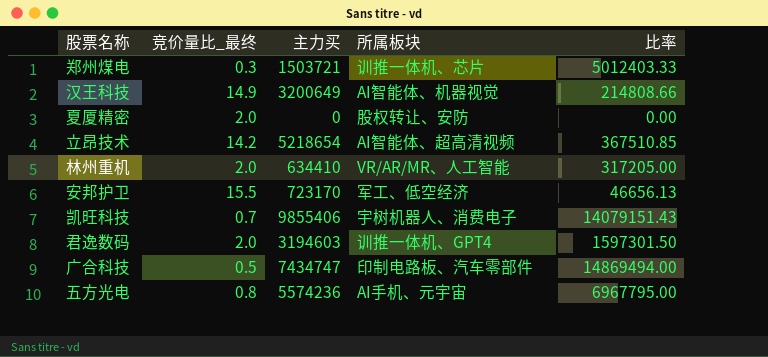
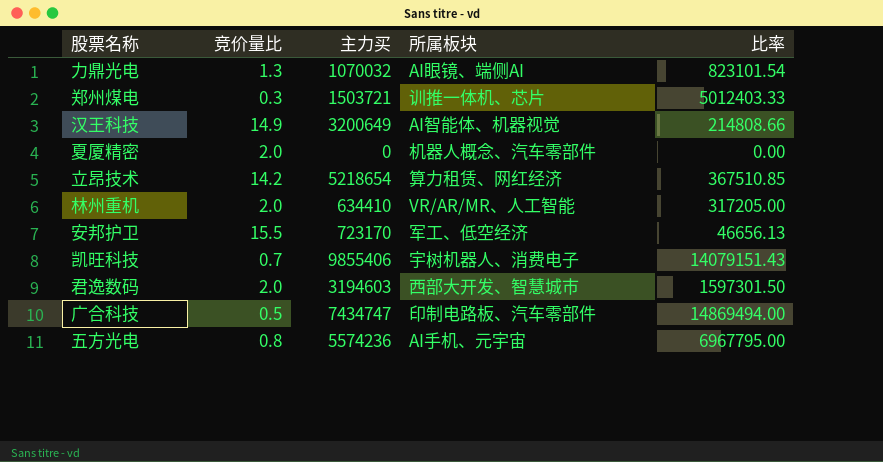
column name: 竞价量比_最终 -> 竞价量比
row 力鼎光电: none -> 1.3 | 1070032 | AI眼镜、端侧AI | 823101.54
夏厦精密 | 所属板块: 股权转让、安防 -> 机器人概念、汽车零部件
立昂技术 | 所属板块: AI智能体、超高清视频 -> 算力租赁、网红经济
君逸数码 | 所属板块: 训推一体机、GPT4 -> 西部大开发、智慧城市

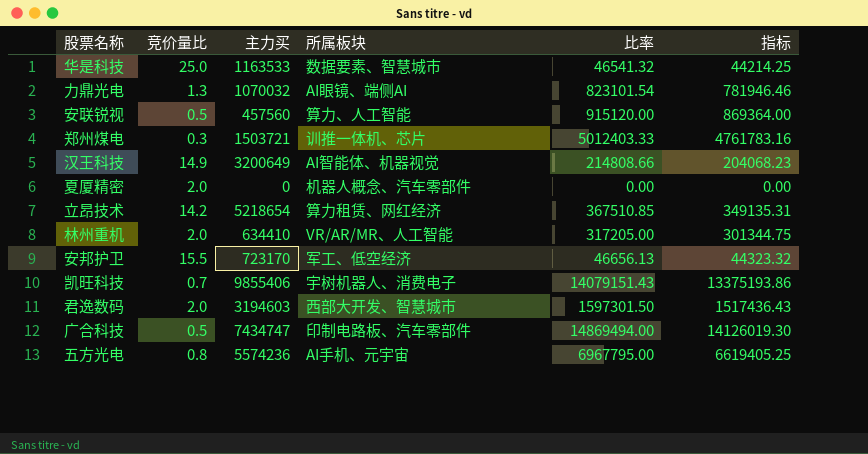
column 指标 | formula: none -> [比率] * 0.95
row 华是科技: none -> 25.0 | 1163533 | 数据要素、智慧城市 | 46541.32 | 44214.25
row 安联锐视: none -> 0.5 | 457560 | 算力、人工智能 | 915120.00 | 869364.00

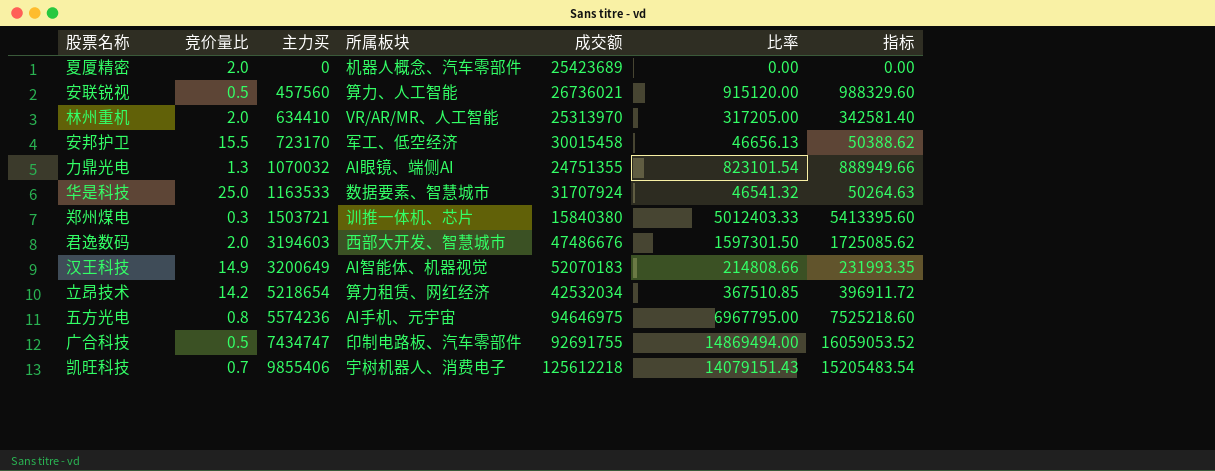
row order: none -> 主力买 ascending
column 成交额 | position: none -> 5
column 指标 | formula: [比率] * 0.95 -> [比率] * 1.08

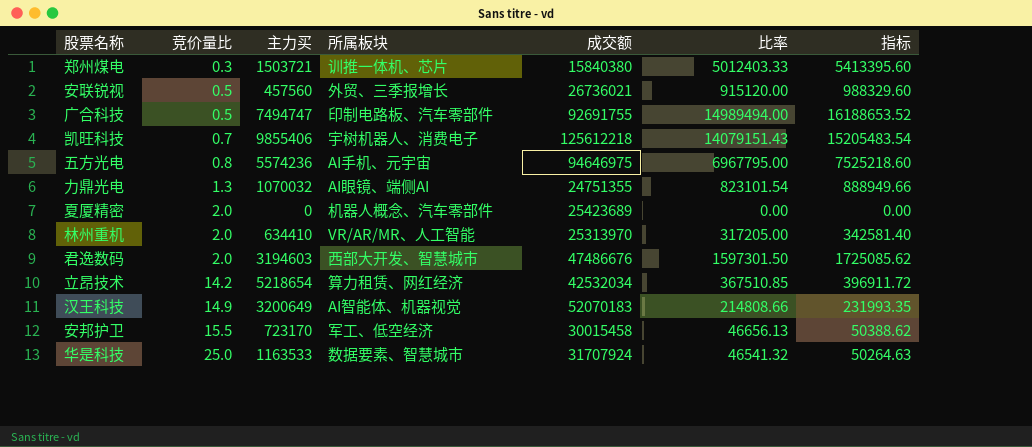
row order: 主力买 ascending -> 竞价量比 ascending
安联锐视 | 所属板块: 算力、人工智能 -> 外贸、三季报增长
广合科技 | 主力买: 7434747 -> 7494747
广合科技 | 比率: 14869494.00 -> 14989494.00
广合科技 | 指标: 16059053.52 -> 16188653.52

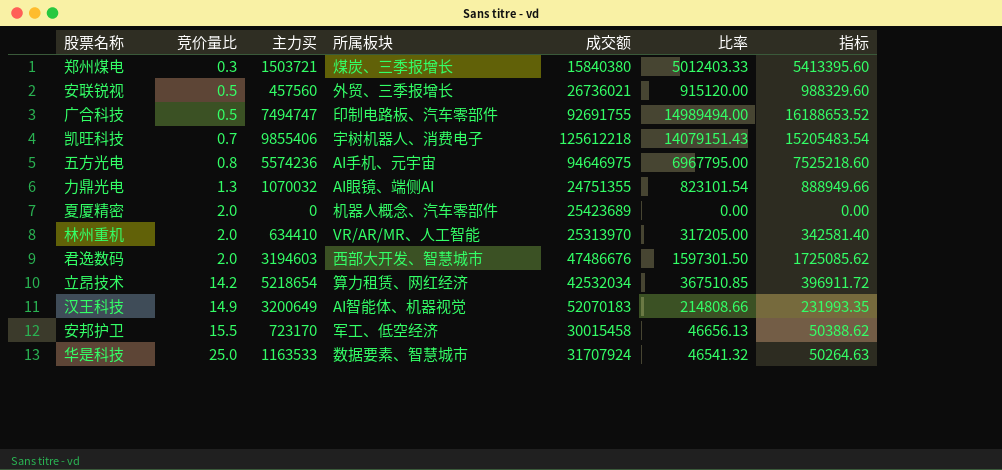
郑州煤电 | 所属板块: 训推一体机、芯片 -> 煤炭、三季报增长

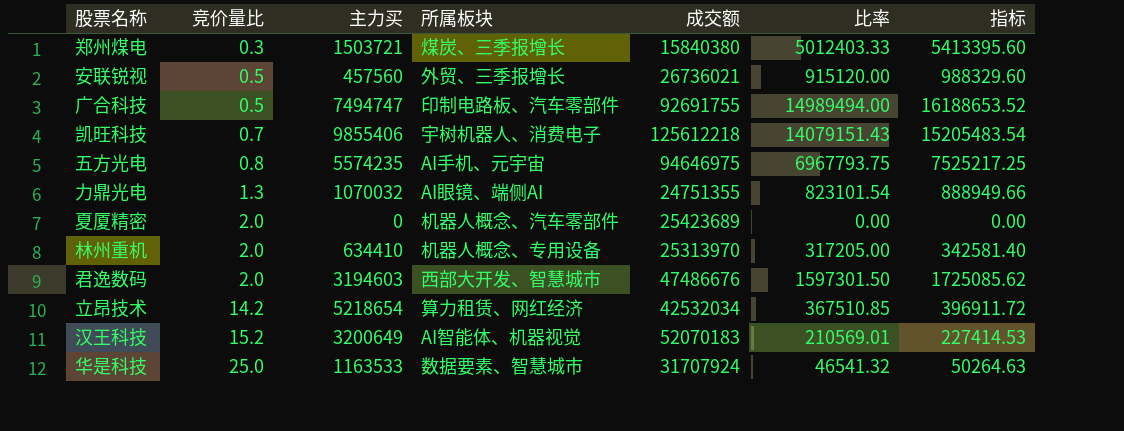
row 安邦护卫: 15.5 | 723170 | 军工、低空经济 | 30015458 | 46656.13 | 50388.62 -> none
五方光电 | 主力买: 5574236 -> 5574235
五方光电 | 比率: 6967795.00 -> 6967793.75
五方光电 | 指标: 7525218.60 -> 7525217.25
林州重机 | 所属板块: VR/AR/MR、人工智能 -> 机器人概念、专用设备
汉王科技 | 竞价量比: 14.9 -> 15.2
汉王科技 | 比率: 214808.66 -> 210569.01
汉王科技 | 指标: 231993.35 -> 227414.53

